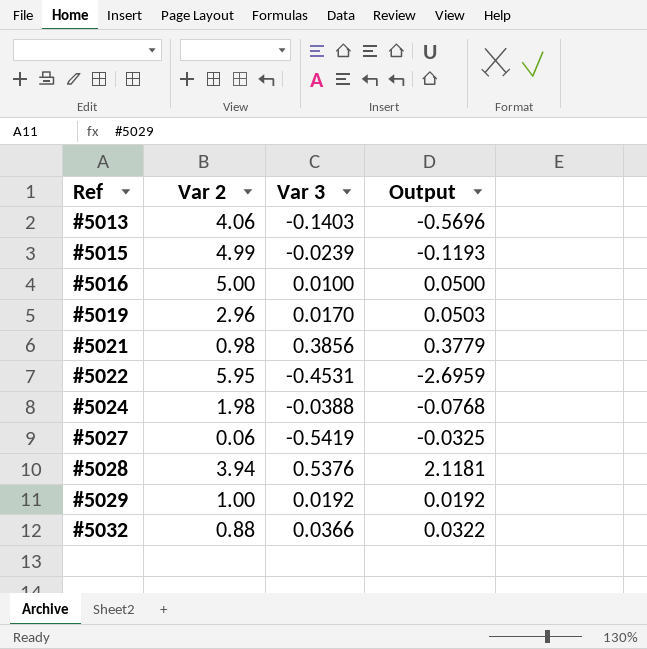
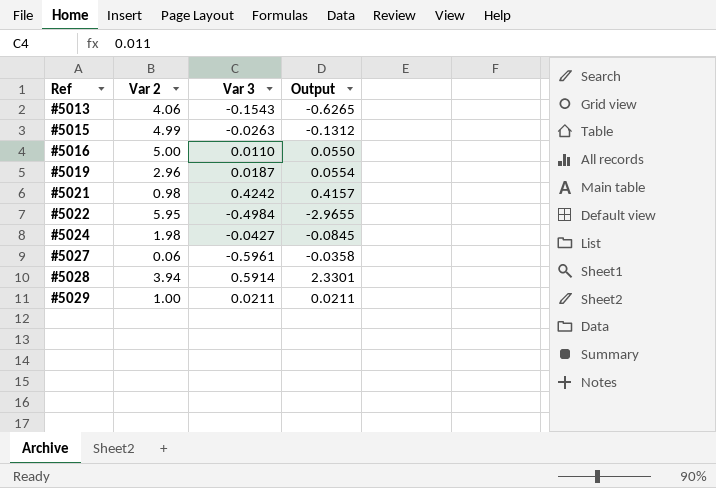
row #5032: 0.88 | 0.0366 | 0.0322 -> none
#5013 | Var 3: -0.1403 -> -0.1543
#5013 | Output: -0.5696 -> -0.6265
#5015 | Var 3: -0.0239 -> -0.0263
#5015 | Output: -0.1193 -> -0.1312
#5016 | Var 3: 0.0100 -> 0.0110
#5016 | Output: 0.0500 -> 0.0550
#5019 | Var 3: 0.0170 -> 0.0187
#5019 | Output: 0.0503 -> 0.0554
#5021 | Var 3: 0.3856 -> 0.4242
#5021 | Output: 0.3779 -> 0.4157
#5022 | Var 3: -0.4531 -> -0.4984
#5022 | Output: -2.6959 -> -2.9655
#5024 | Var 3: -0.0388 -> -0.0427
#5024 | Output: -0.0768 -> -0.0845
#5027 | Var 3: -0.5419 -> -0.5961
#5027 | Output: -0.0325 -> -0.0358
#5028 | Var 3: 0.5376 -> 0.5914
#5028 | Output: 2.1181 -> 2.3301
#5029 | Var 3: 0.0192 -> 0.0211
#5029 | Output: 0.0192 -> 0.0211

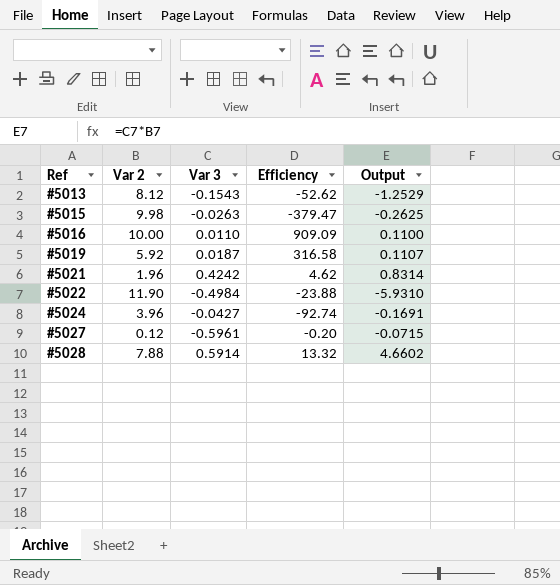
column Efficiency | formula: none -> [Var 2] / [Var 3]
row #5029: 1.00 | 0.0211 | 0.0211 -> none
#5013 | Var 2: 4.06 -> 8.12
#5013 | Output: -0.6265 -> -1.2529
#5015 | Var 2: 4.99 -> 9.98
#5015 | Output: -0.1312 -> -0.2625
#5016 | Var 2: 5.00 -> 10.00
#5016 | Output: 0.0550 -> 0.1100
#5019 | Var 2: 2.96 -> 5.92
#5019 | Output: 0.0554 -> 0.1107
#5021 | Var 2: 0.98 -> 1.96
#5021 | Output: 0.4157 -> 0.8314
#5022 | Var 2: 5.95 -> 11.90
#5022 | Output: -2.9655 -> -5.9310
#5024 | Var 2: 1.98 -> 3.96
#5024 | Output: -0.0845 -> -0.1691
#5027 | Var 2: 0.06 -> 0.12
#5027 | Output: -0.0358 -> -0.0715
#5028 | Var 2: 3.94 -> 7.88
#5028 | Output: 2.3301 -> 4.6602

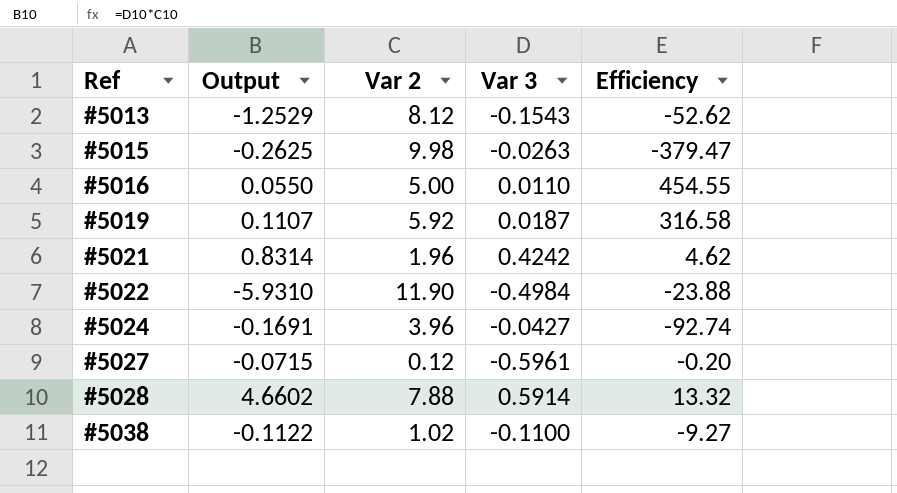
column Output | position: 5 -> 2
#5016 | Output: 0.1100 -> 0.0550
#5016 | Var 2: 10.00 -> 5.00
#5016 | Efficiency: 909.09 -> 454.55
row #5038: none -> -0.1122 | 1.02 | -0.1100 | -9.27

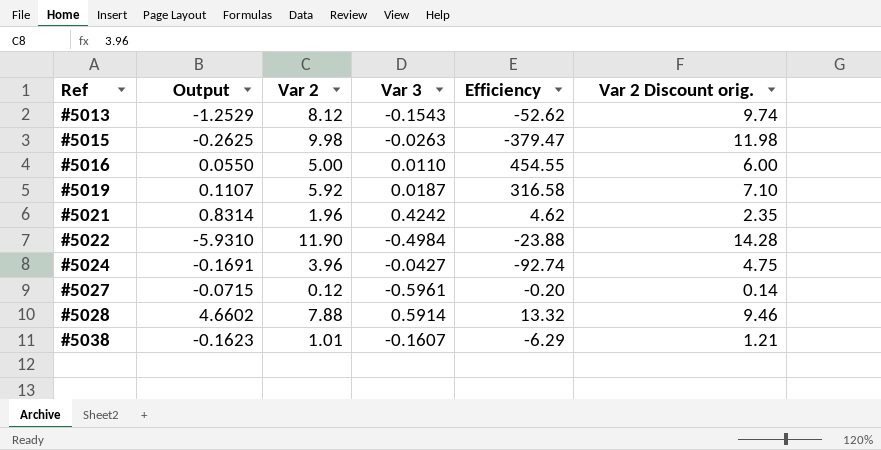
column Var 2 Discount orig. | formula: none -> [Var 2] * 1.2
#5038 | Output: -0.1122 -> -0.1623
#5038 | Var 2: 1.02 -> 1.01
#5038 | Var 3: -0.1100 -> -0.1607
#5038 | Efficiency: -9.27 -> -6.29

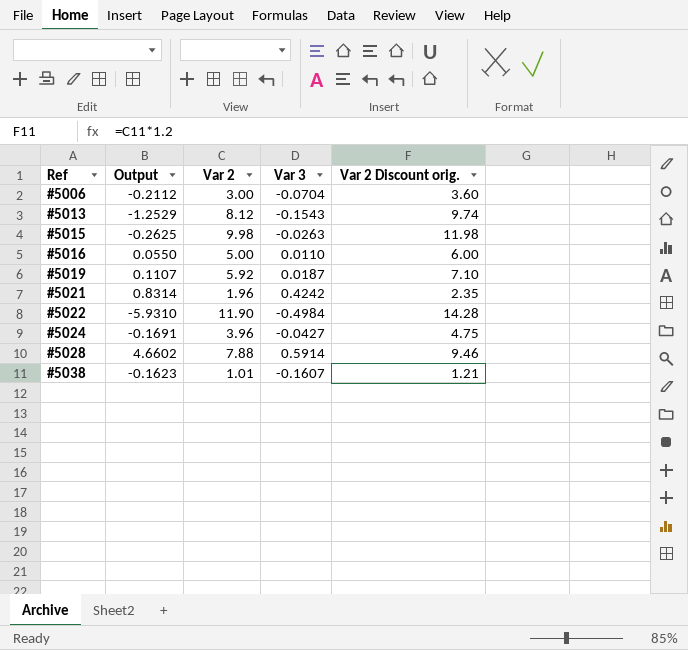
column Efficiency | formula: [Var 2] / [Var 3] -> none
row #5027: -0.0715 | 0.12 | -0.5961 | -0.20 | 0.14 -> none
row #5006: none -> -0.2112 | 3.00 | -0.0704 | 3.60

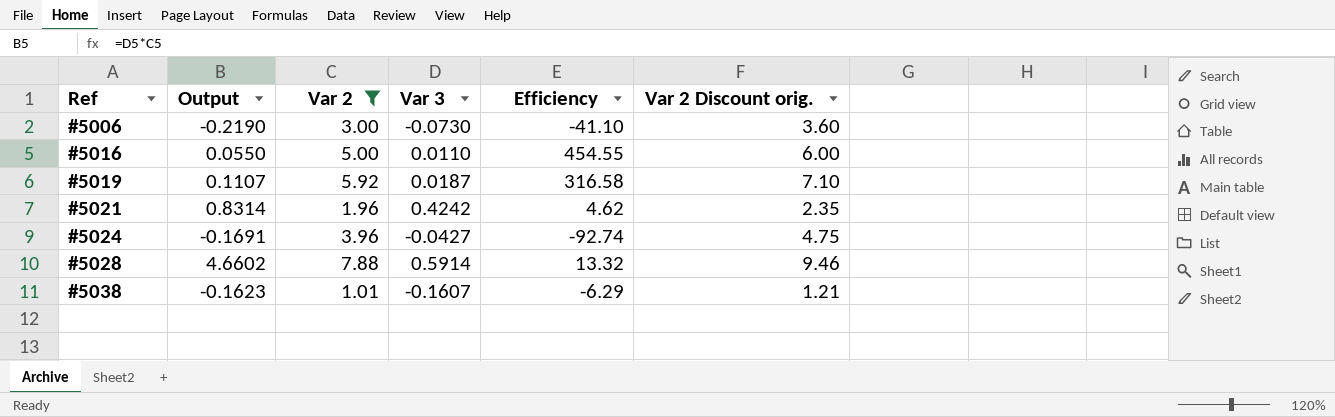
filter: none -> Var 2 <= 7.88
column Efficiency | formula: none -> [Var 2] / [Var 3]
#5006 | Output: -0.2112 -> -0.2190
#5006 | Var 3: -0.0704 -> -0.0730

